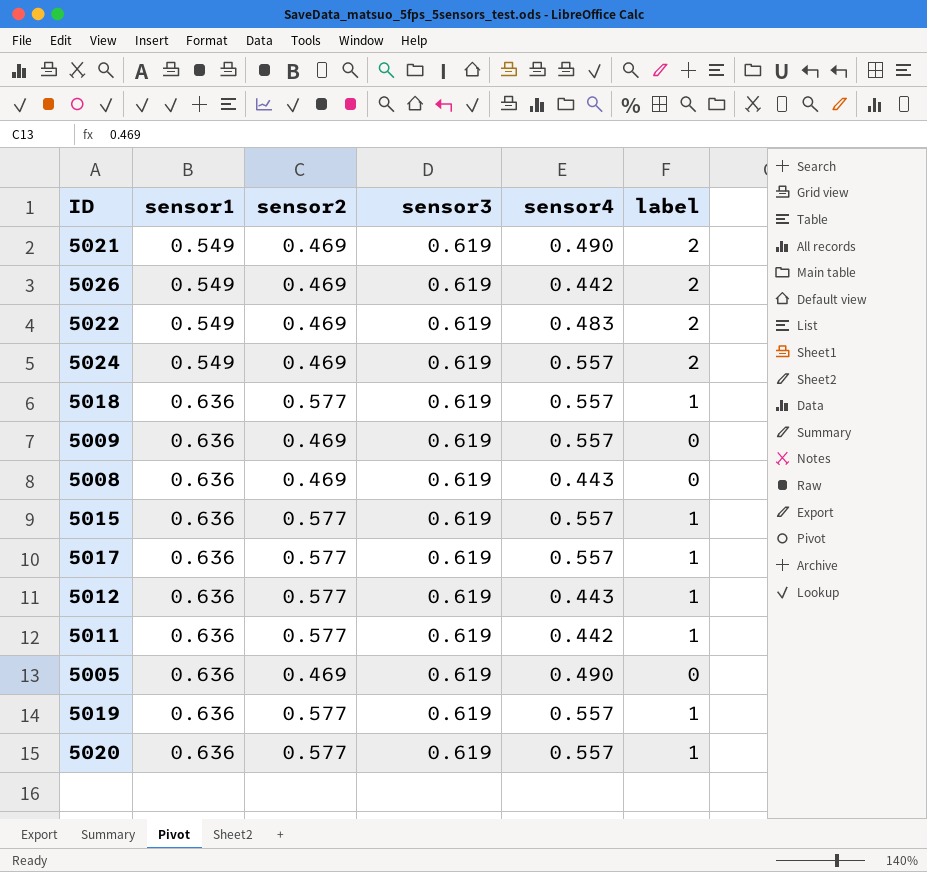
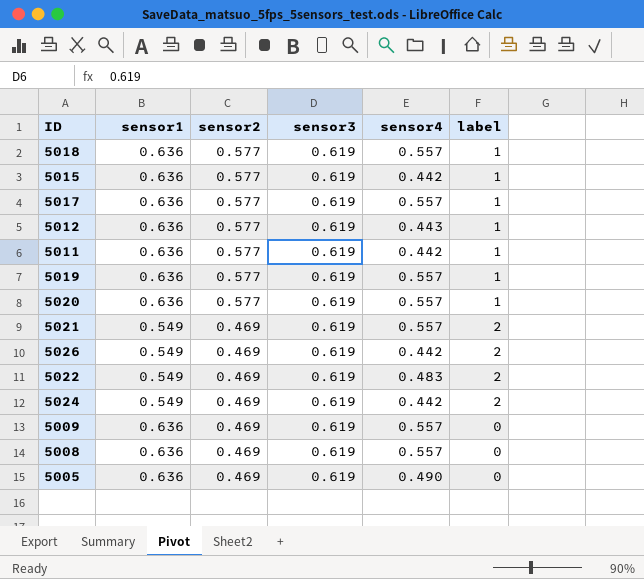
row order: sensor1 ascending -> sensor2 descending
5015 | sensor4: 0.557 -> 0.442
5021 | sensor4: 0.490 -> 0.557
5024 | sensor4: 0.557 -> 0.442
5008 | sensor4: 0.443 -> 0.557

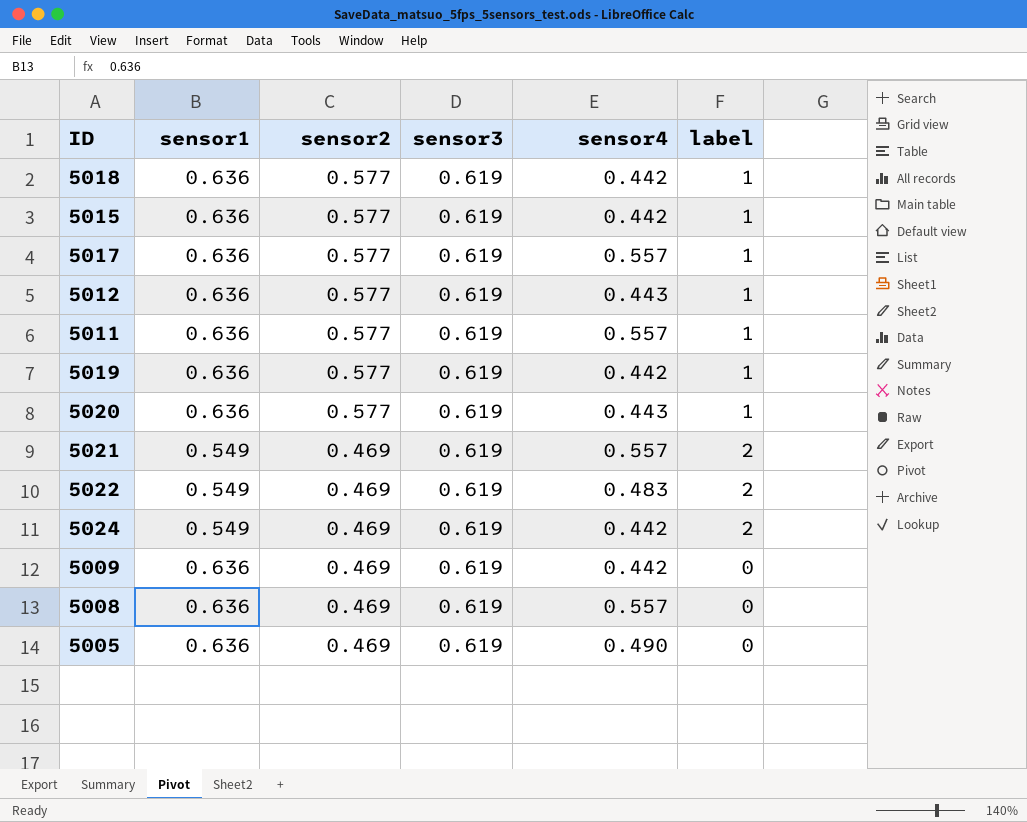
row 5026: 0.549 | 0.469 | 0.619 | 0.442 | 2 -> none
5018 | sensor4: 0.557 -> 0.442
5011 | sensor4: 0.442 -> 0.557
5019 | sensor4: 0.557 -> 0.442
5020 | sensor4: 0.557 -> 0.443
5009 | sensor4: 0.557 -> 0.442

